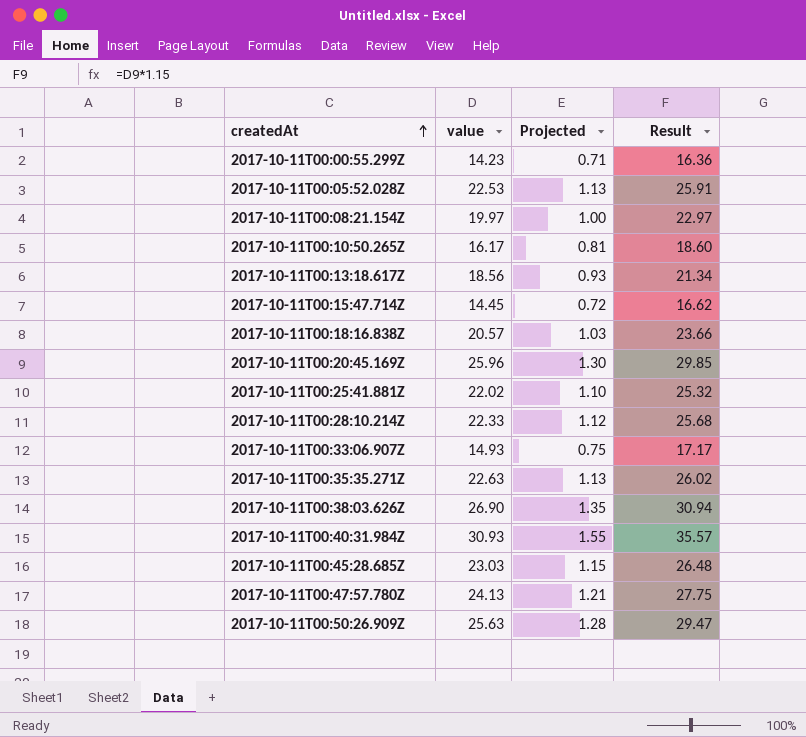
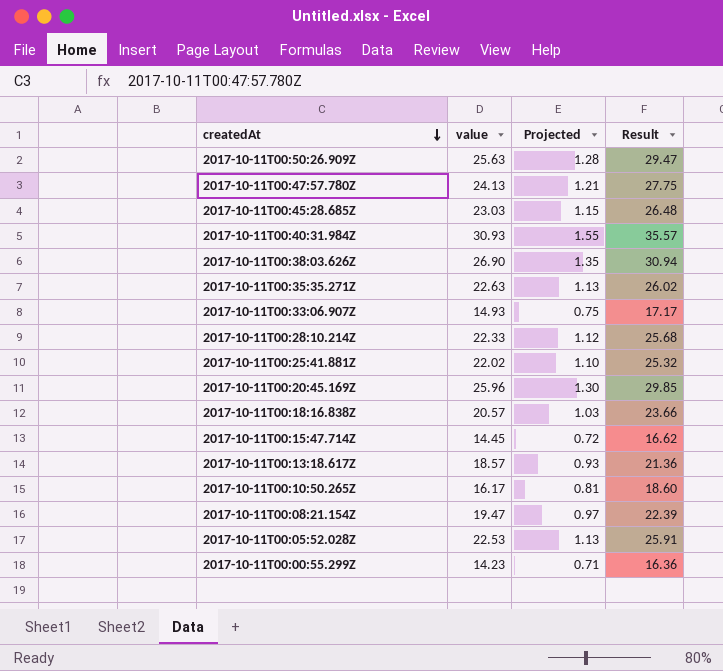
row order: createdAt ascending -> createdAt descending
2017-10-11T00:13:18.617Z | value: 18.56 -> 18.57
2017-10-11T00:13:18.617Z | Result: 21.34 -> 21.36
2017-10-11T00:08:21.154Z | value: 19.97 -> 19.47
2017-10-11T00:08:21.154Z | Projected: 1.00 -> 0.97
2017-10-11T00:08:21.154Z | Result: 22.97 -> 22.39

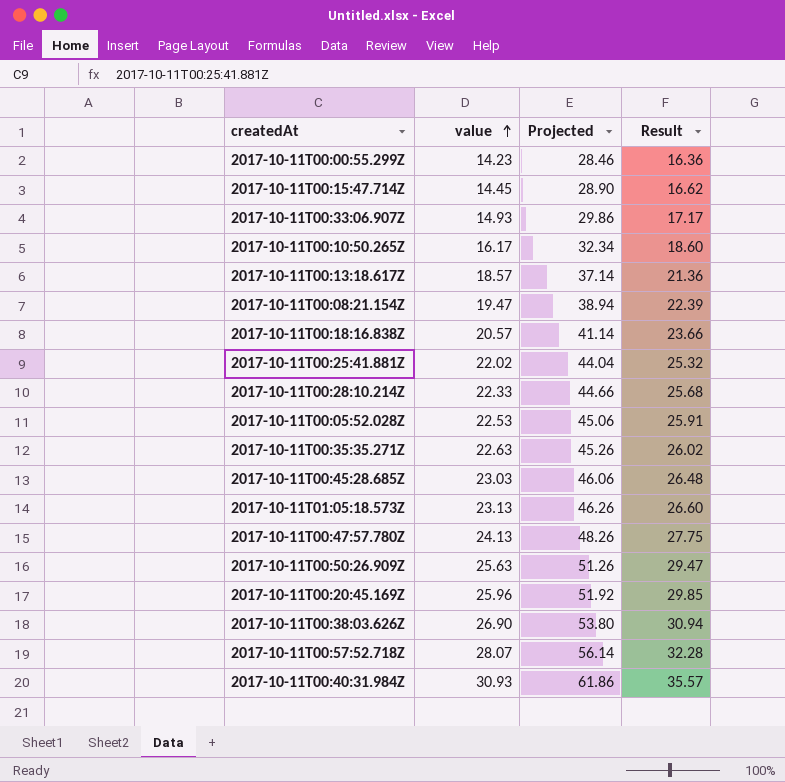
row order: createdAt descending -> value ascending
column Projected | formula: [value] * 0.05 -> [value] * 2
row 2017-10-11T01:05:18.573Z: none -> 23.13 | 46.26 | 26.60
row 2017-10-11T00:57:52.718Z: none -> 28.07 | 56.14 | 32.28

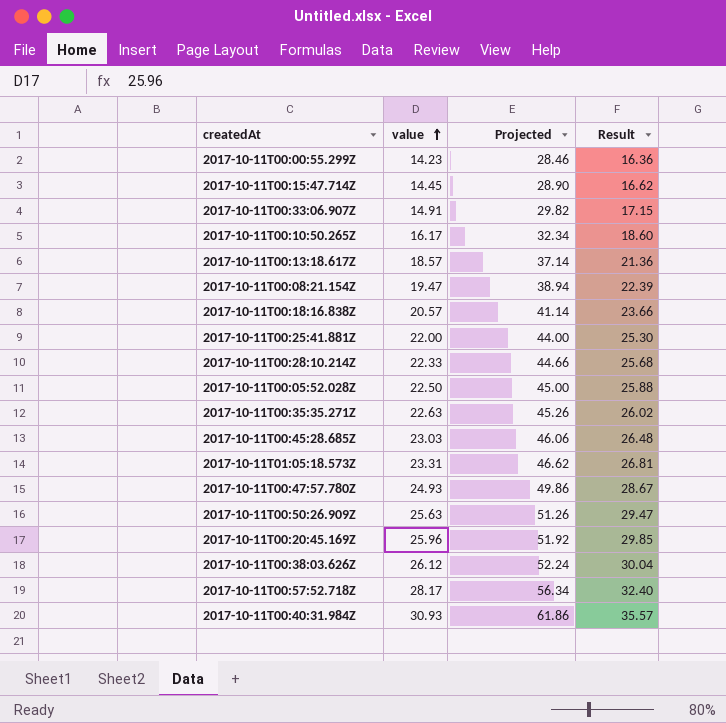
2017-10-11T00:33:06.907Z | value: 14.93 -> 14.91
2017-10-11T00:33:06.907Z | Projected: 29.86 -> 29.82
2017-10-11T00:33:06.907Z | Result: 17.17 -> 17.15
2017-10-11T00:25:41.881Z | value: 22.02 -> 22.00
2017-10-11T00:25:41.881Z | Projected: 44.04 -> 44.00
2017-10-11T00:25:41.881Z | Result: 25.32 -> 25.30
2017-10-11T00:05:52.028Z | value: 22.53 -> 22.50
2017-10-11T00:05:52.028Z | Projected: 45.06 -> 45.00
2017-10-11T00:05:52.028Z | Result: 25.91 -> 25.88
2017-10-11T01:05:18.573Z | value: 23.13 -> 23.31
2017-10-11T01:05:18.573Z | Projected: 46.26 -> 46.62
2017-10-11T01:05:18.573Z | Result: 26.60 -> 26.81
2017-10-11T00:47:57.780Z | value: 24.13 -> 24.93
2017-10-11T00:47:57.780Z | Projected: 48.26 -> 49.86
2017-10-11T00:47:57.780Z | Result: 27.75 -> 28.67
2017-10-11T00:38:03.626Z | value: 26.90 -> 26.12
2017-10-11T00:38:03.626Z | Projected: 53.80 -> 52.24
2017-10-11T00:38:03.626Z | Result: 30.94 -> 30.04
2017-10-11T00:57:52.718Z | value: 28.07 -> 28.17
2017-10-11T00:57:52.718Z | Projected: 56.14 -> 56.34
2017-10-11T00:57:52.718Z | Result: 32.28 -> 32.40

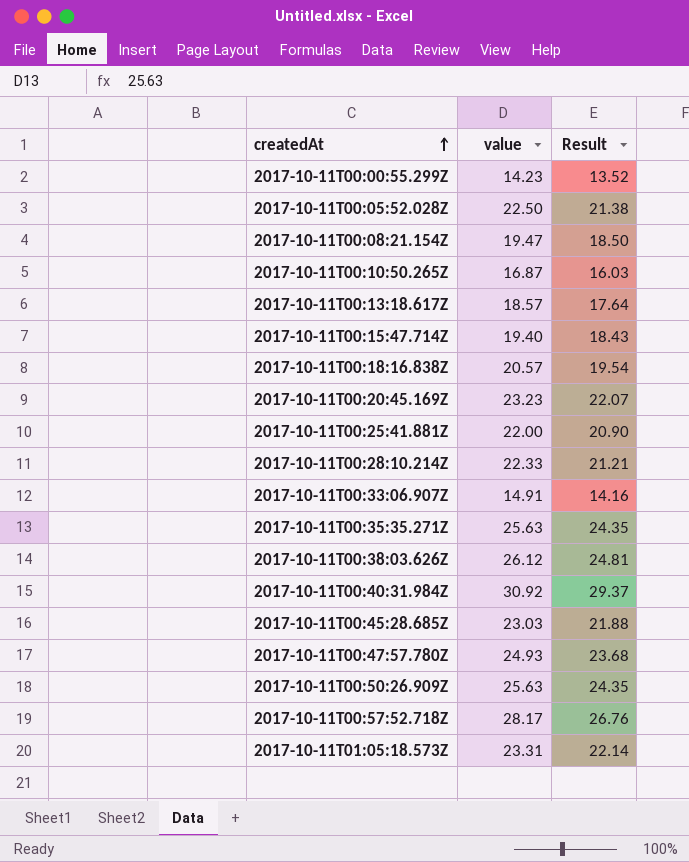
row order: value ascending -> createdAt ascending
column Projected | formula: [value] * 2 -> none
column Result | formula: [value] * 1.15 -> [value] * 0.95
2017-10-11T00:10:50.265Z | value: 16.17 -> 16.87
2017-10-11T00:15:47.714Z | value: 14.45 -> 19.40
2017-10-11T00:20:45.169Z | value: 25.96 -> 23.23
2017-10-11T00:35:35.271Z | value: 22.63 -> 25.63
2017-10-11T00:40:31.984Z | value: 30.93 -> 30.92

